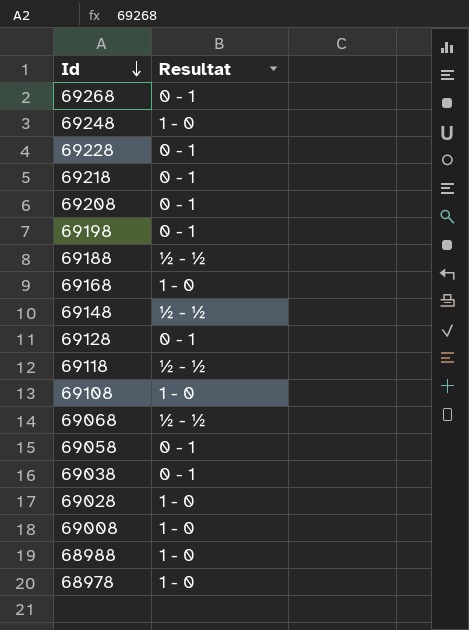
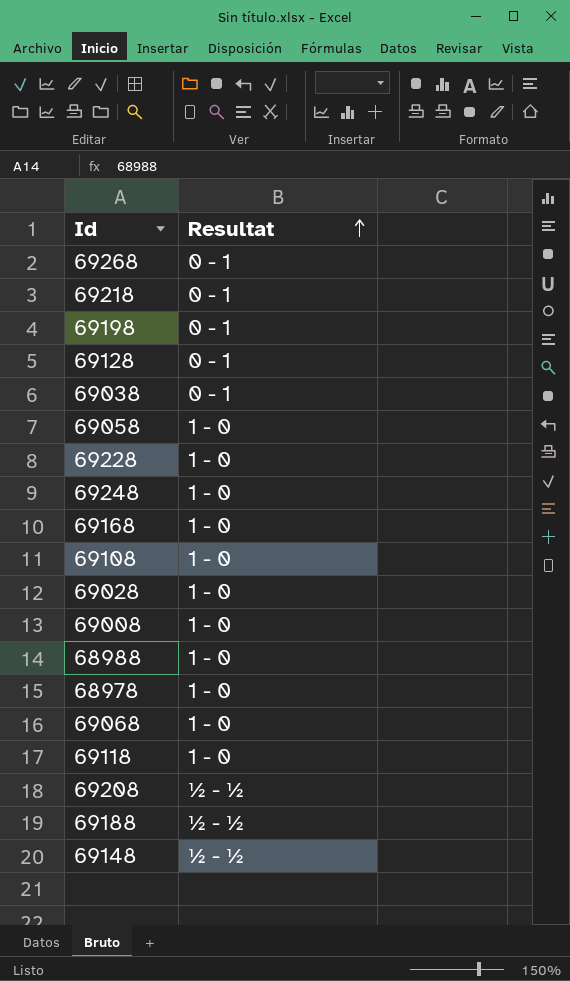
row order: Id descending -> Resultat ascending
69058 | Resultat: 0 - 1 -> 1 - 0
69228 | Resultat: 0 - 1 -> 1 - 0
69068 | Resultat: ½ - ½ -> 1 - 0
69118 | Resultat: ½ - ½ -> 1 - 0
69208 | Resultat: 0 - 1 -> ½ - ½

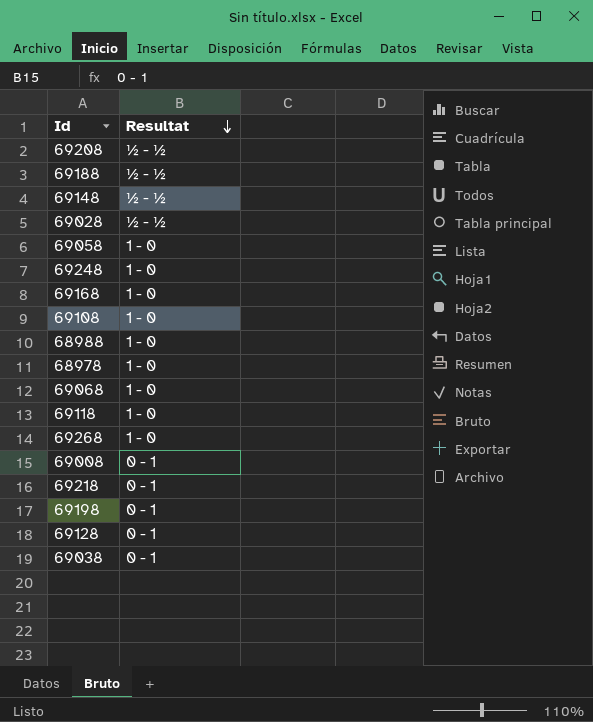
row order: Resultat ascending -> Resultat descending
row 69228: 1 - 0 -> none
69028 | Resultat: 1 - 0 -> ½ - ½
69268 | Resultat: 0 - 1 -> 1 - 0
69008 | Resultat: 1 - 0 -> 0 - 1

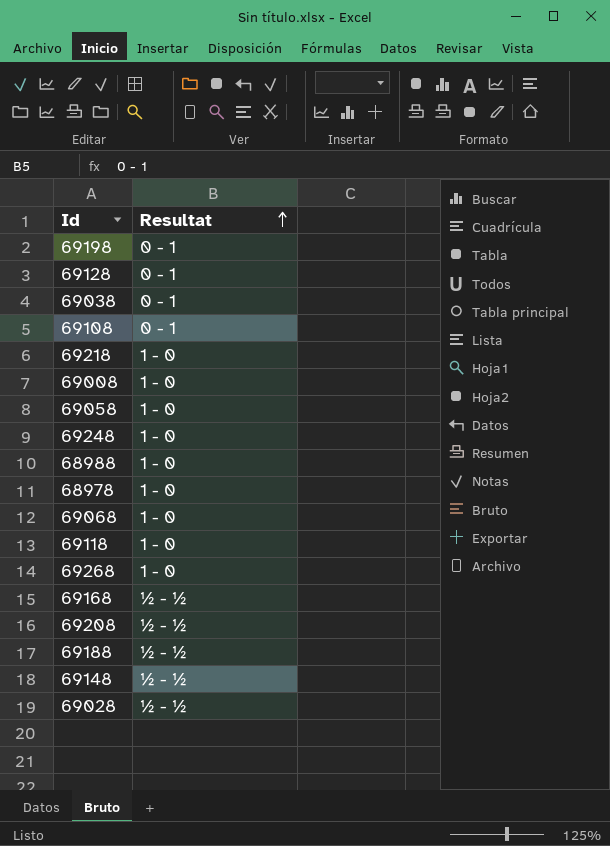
row order: Resultat descending -> Resultat ascending
69108 | Resultat: 1 - 0 -> 0 - 1
69218 | Resultat: 0 - 1 -> 1 - 0
69008 | Resultat: 0 - 1 -> 1 - 0
69168 | Resultat: 1 - 0 -> ½ - ½

